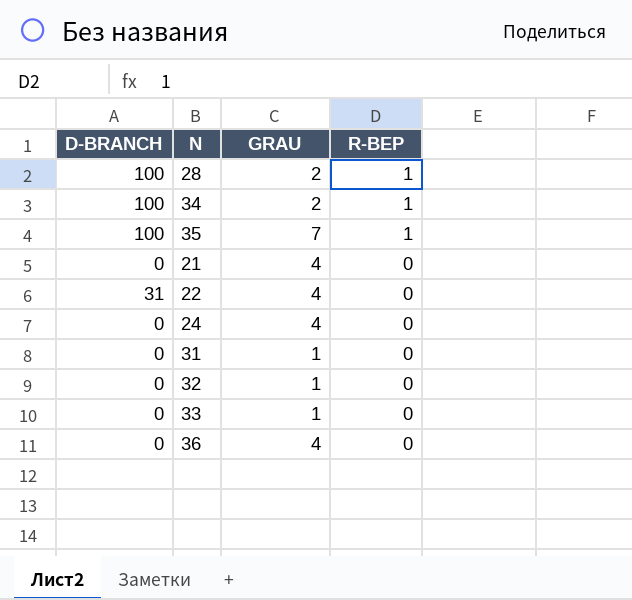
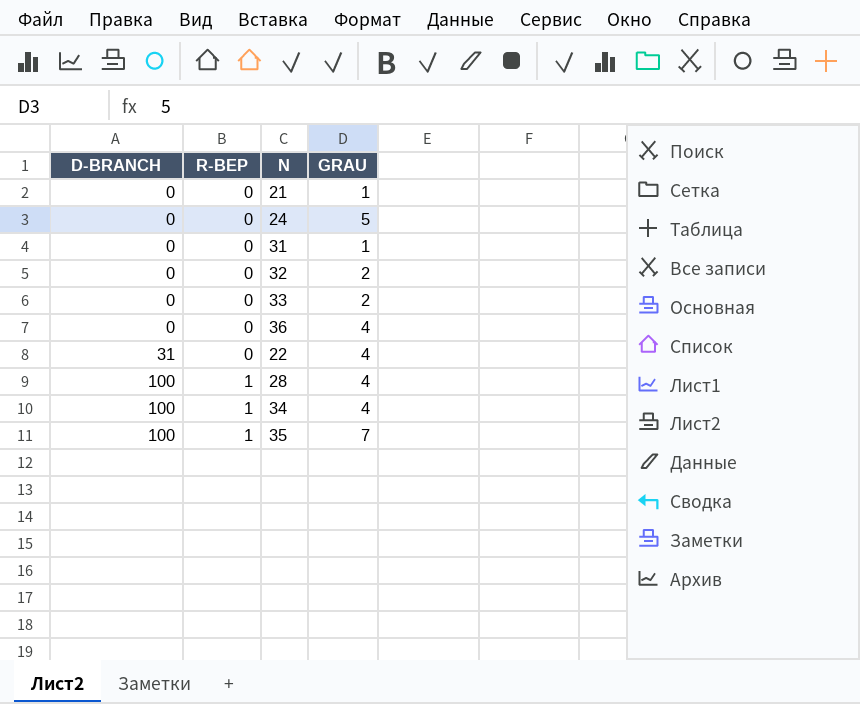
row order: R-BEP descending -> D-BRANCH ascending
column R-BEP | position: 4 -> 2
21 | GRAU: 4 -> 1
24 | GRAU: 4 -> 5
32 | GRAU: 1 -> 2
33 | GRAU: 1 -> 2
28 | GRAU: 2 -> 4
34 | GRAU: 2 -> 4

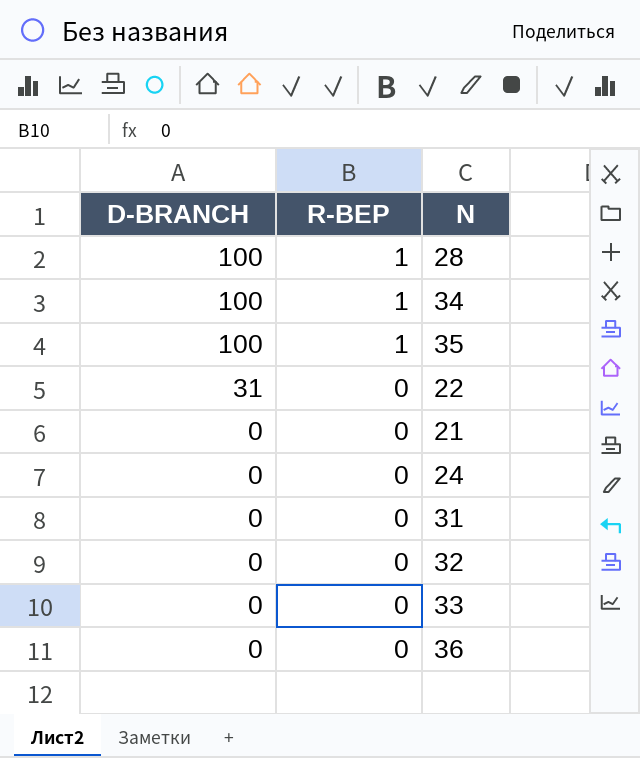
row order: D-BRANCH ascending -> D-BRANCH descending
column GRAU | position: 4 -> none

